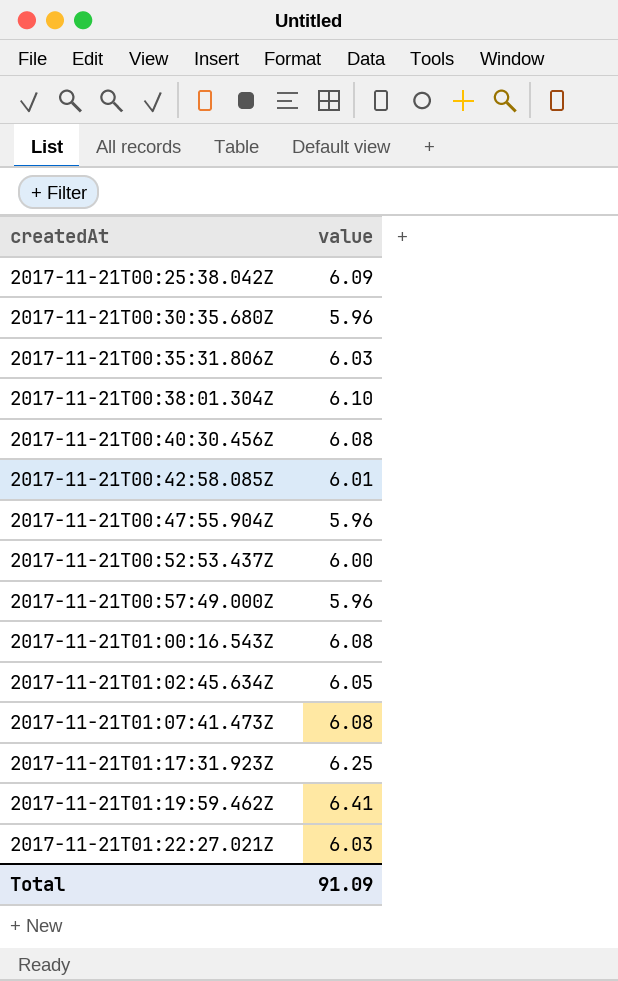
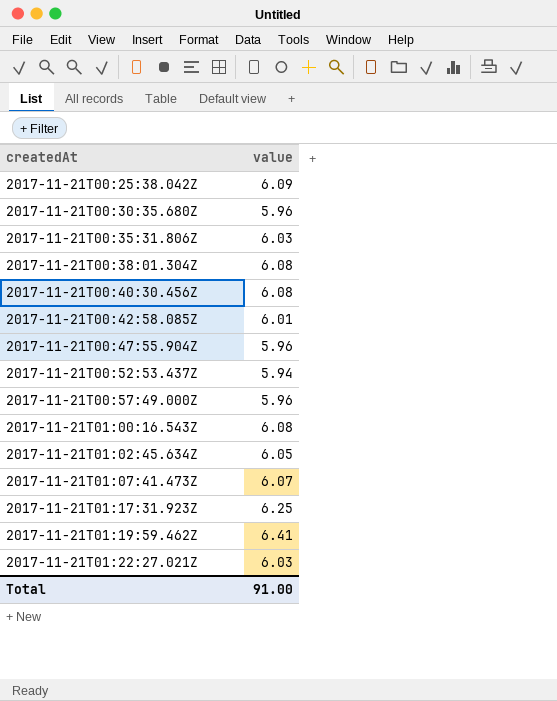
2017-11-21T00:38:01.304Z | value: 6.10 -> 6.08
2017-11-21T00:52:53.437Z | value: 6.00 -> 5.94
2017-11-21T01:07:41.473Z | value: 6.08 -> 6.07
Total | value: 91.09 -> 91.00

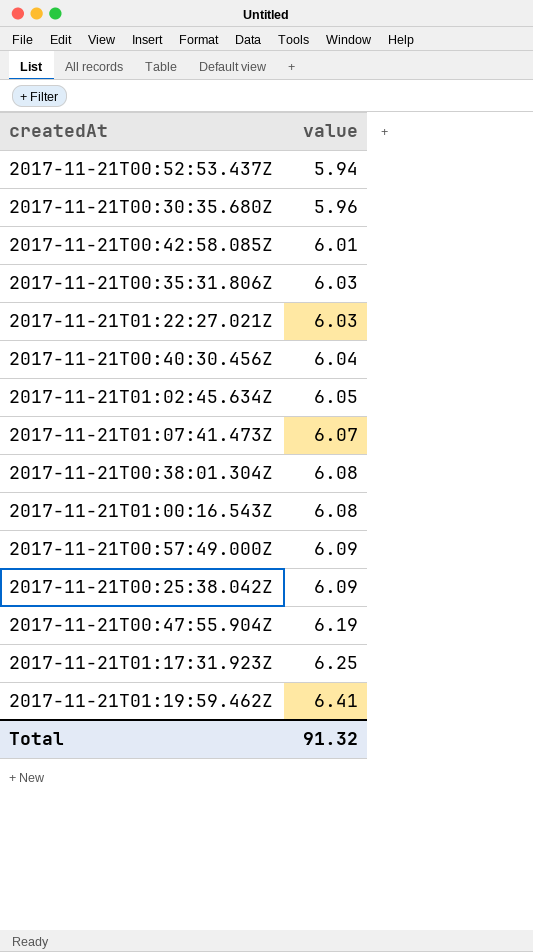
row order: createdAt ascending -> value ascending
2017-11-21T00:40:30.456Z | value: 6.08 -> 6.04
2017-11-21T00:57:49.000Z | value: 5.96 -> 6.09
2017-11-21T00:47:55.904Z | value: 5.96 -> 6.19
Total | value: 91.00 -> 91.32

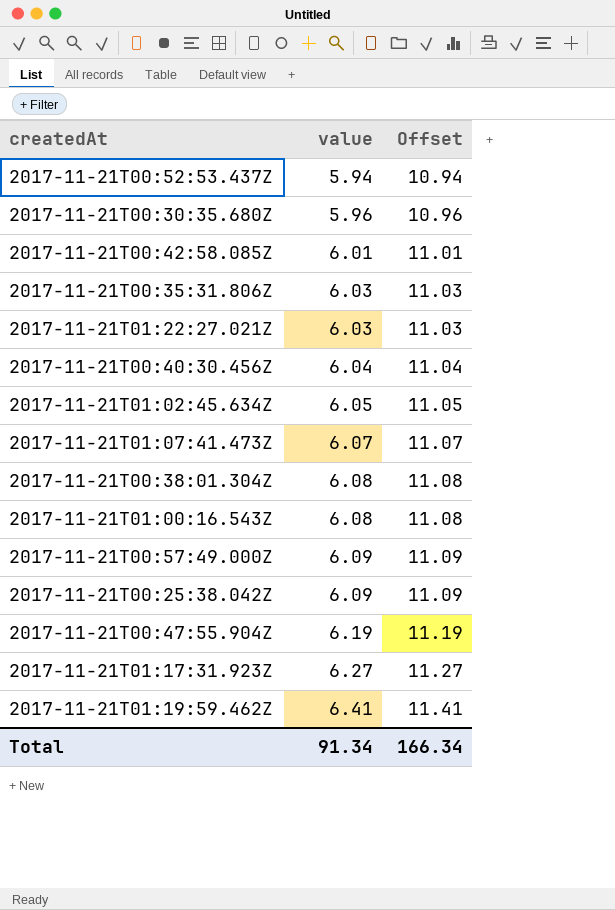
column Offset | formula: none -> [value] + 5
2017-11-21T01:17:31.923Z | value: 6.25 -> 6.27
Total | value: 91.32 -> 91.34

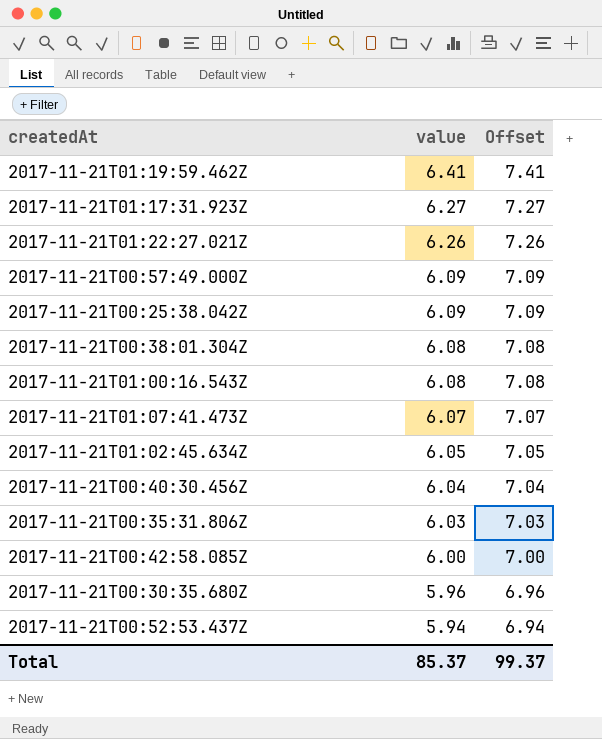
row order: value ascending -> value descending
column Offset | formula: [value] + 5 -> [value] + 1
row 2017-11-21T00:47:55.904Z: 6.19 | 11.19 -> none
2017-11-21T01:22:27.021Z | value: 6.03 -> 6.26
2017-11-21T00:42:58.085Z | value: 6.01 -> 6.00
Total | value: 91.34 -> 85.37
Total | Offset: 166.34 -> 99.37

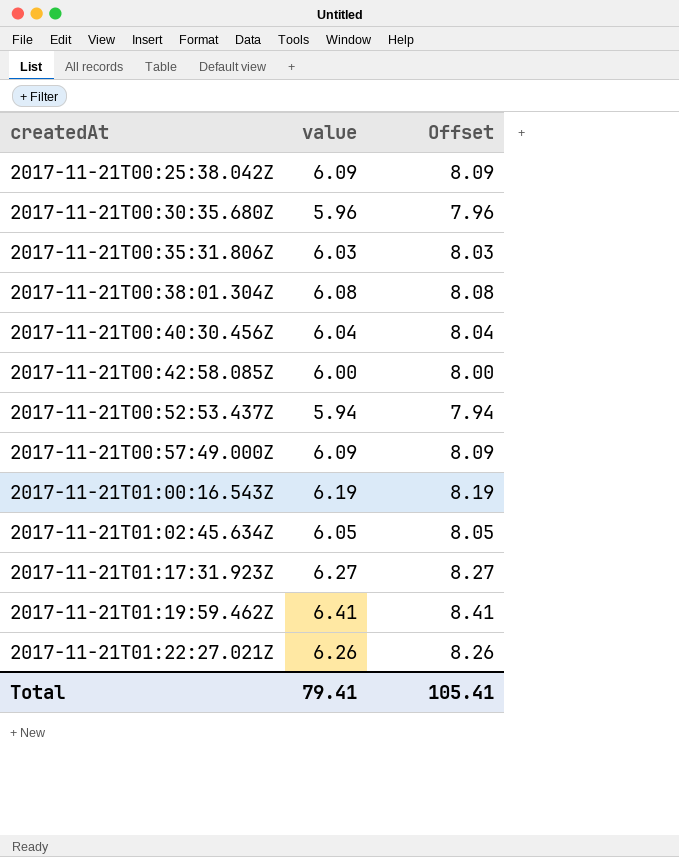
row order: value descending -> createdAt ascending
column Offset | formula: [value] + 1 -> [value] + 2
row 2017-11-21T01:07:41.473Z: 6.07 | 7.07 -> none
2017-11-21T01:00:16.543Z | value: 6.08 -> 6.19
Total | value: 85.37 -> 79.41
Total | Offset: 99.37 -> 105.41

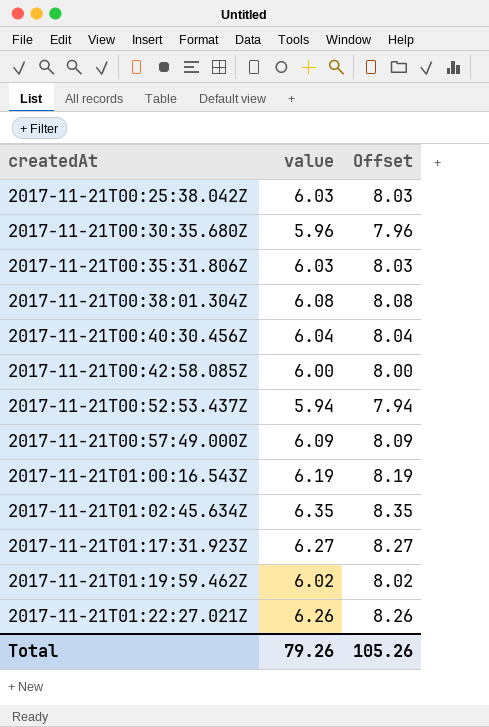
2017-11-21T00:25:38.042Z | value: 6.09 -> 6.03
2017-11-21T00:25:38.042Z | Offset: 8.09 -> 8.03
2017-11-21T01:02:45.634Z | value: 6.05 -> 6.35
2017-11-21T01:02:45.634Z | Offset: 8.05 -> 8.35
2017-11-21T01:19:59.462Z | value: 6.41 -> 6.02
2017-11-21T01:19:59.462Z | Offset: 8.41 -> 8.02
Total | value: 79.41 -> 79.26
Total | Offset: 105.41 -> 105.26

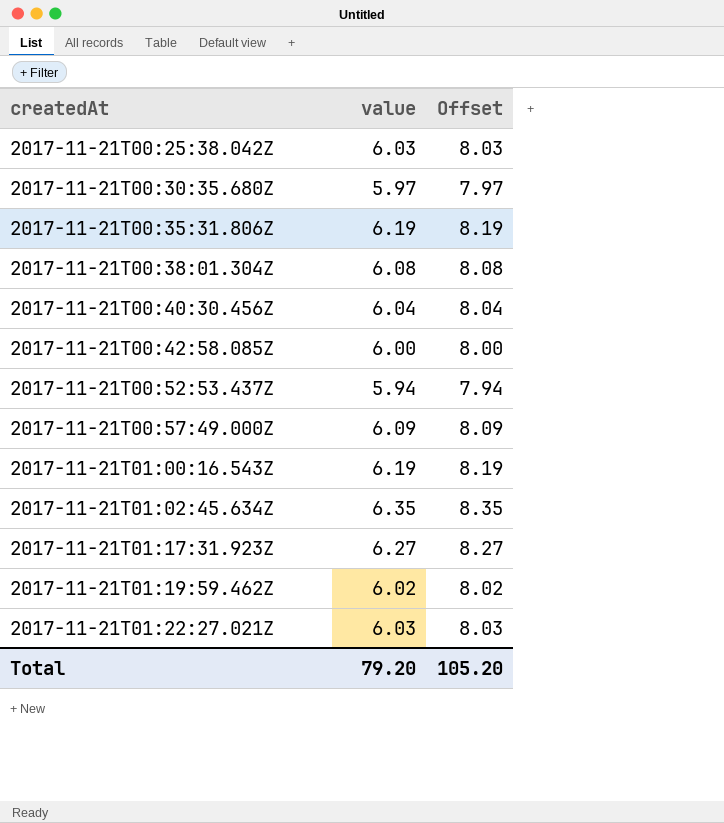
2017-11-21T00:30:35.680Z | value: 5.96 -> 5.97
2017-11-21T00:30:35.680Z | Offset: 7.96 -> 7.97
2017-11-21T00:35:31.806Z | value: 6.03 -> 6.19
2017-11-21T00:35:31.806Z | Offset: 8.03 -> 8.19
2017-11-21T01:22:27.021Z | value: 6.26 -> 6.03
2017-11-21T01:22:27.021Z | Offset: 8.26 -> 8.03
Total | value: 79.26 -> 79.20
Total | Offset: 105.26 -> 105.20

